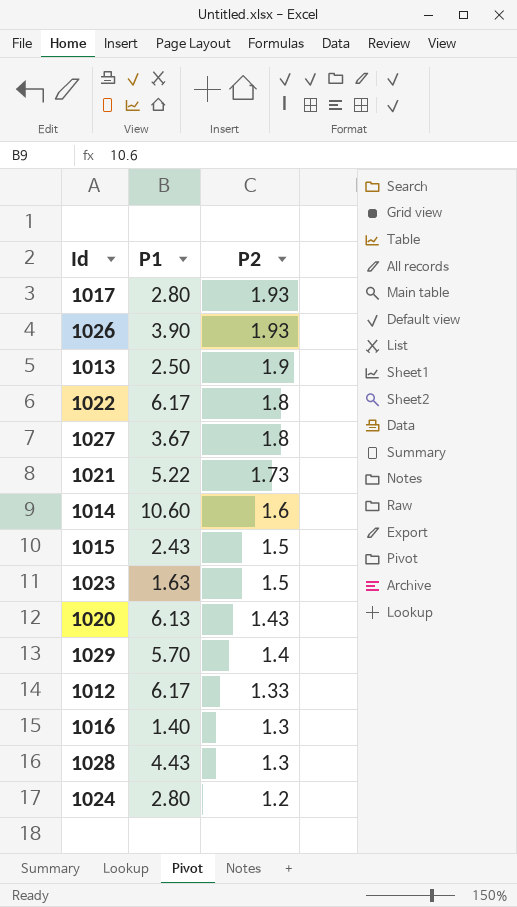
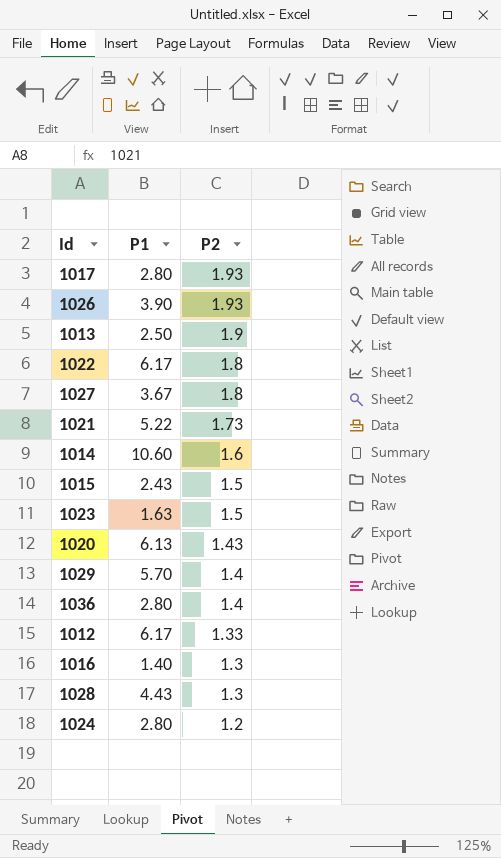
row 1036: none -> 2.80 | 1.4

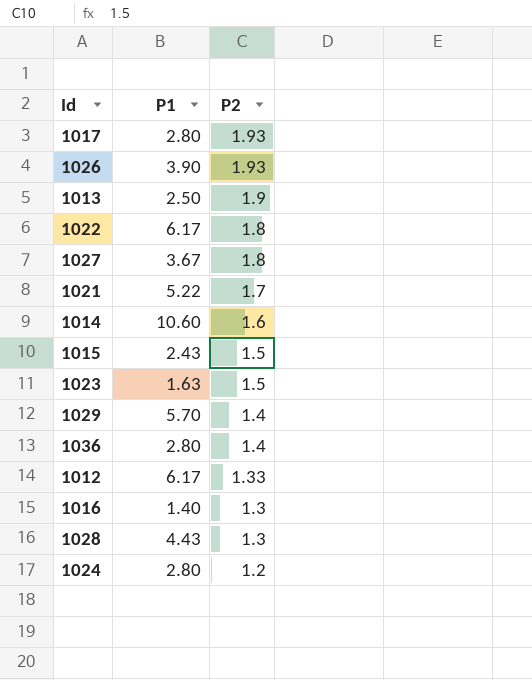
row 1020: 6.13 | 1.43 -> none
1021 | P2: 1.73 -> 1.7

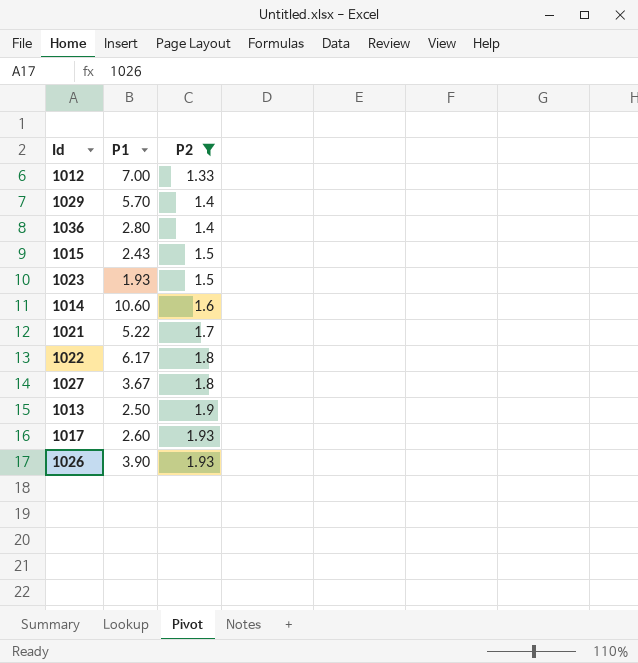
filter: none -> P2 >= 1.33
row order: P2 descending -> P2 ascending
1012 | P1: 6.17 -> 7.00
1023 | P1: 1.63 -> 1.93
1017 | P1: 2.80 -> 2.60

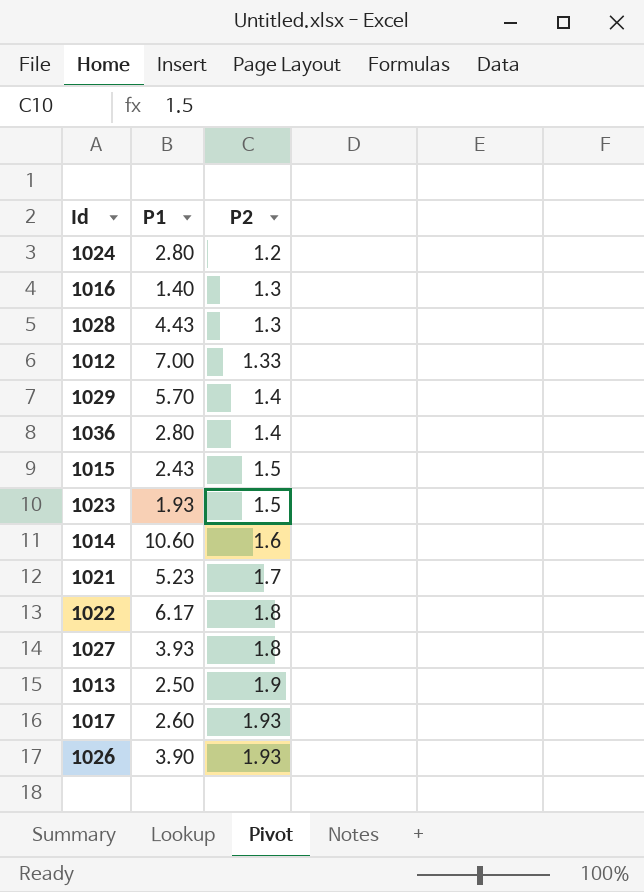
filter: P2 >= 1.33 -> none
1021 | P1: 5.22 -> 5.23
1027 | P1: 3.67 -> 3.93

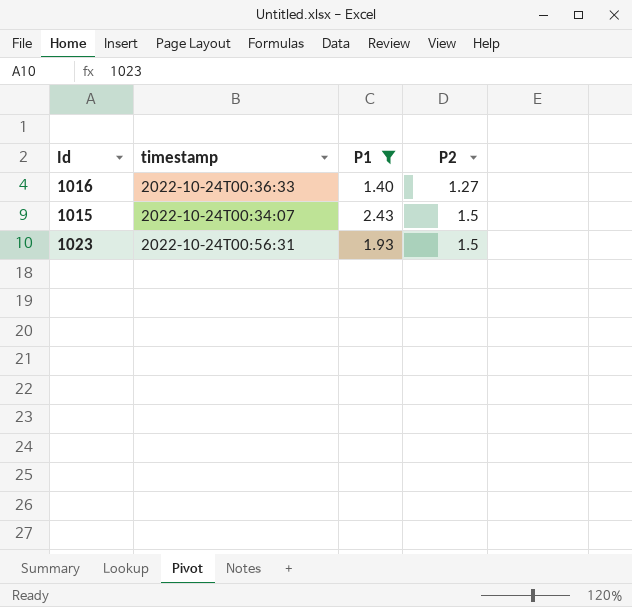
filter: none -> P1 <= 2.43
column timestamp | position: none -> 2
1016 | P2: 1.3 -> 1.27

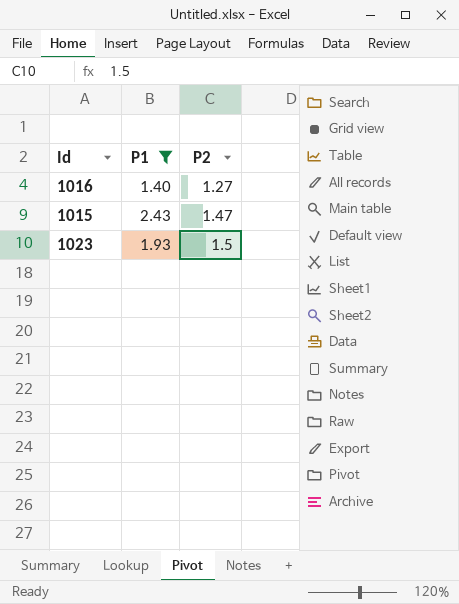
column timestamp | position: 2 -> none
1015 | P2: 1.5 -> 1.47

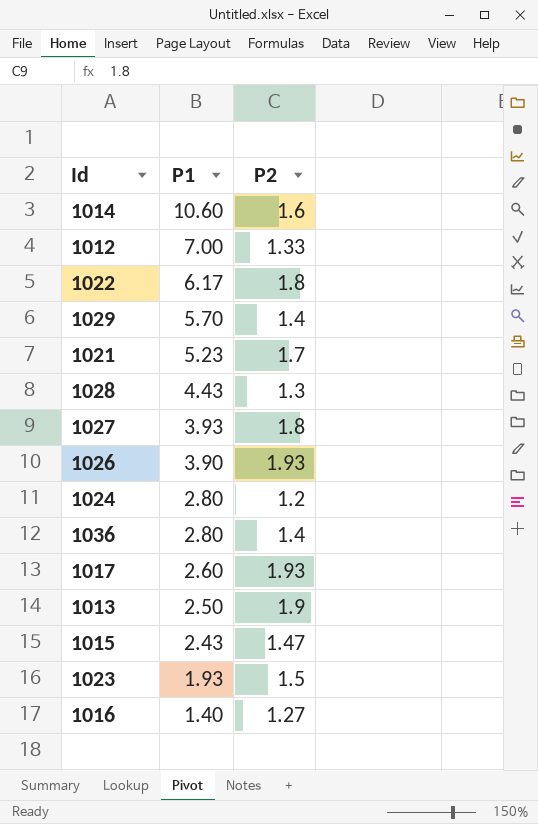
filter: P1 <= 2.43 -> none
row order: P2 ascending -> P1 descending

